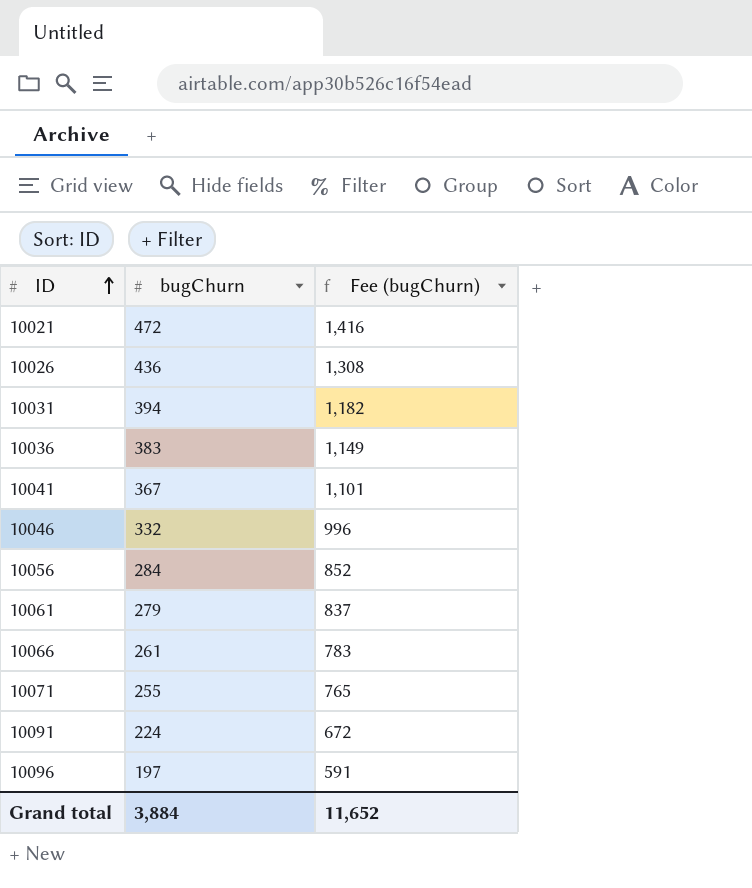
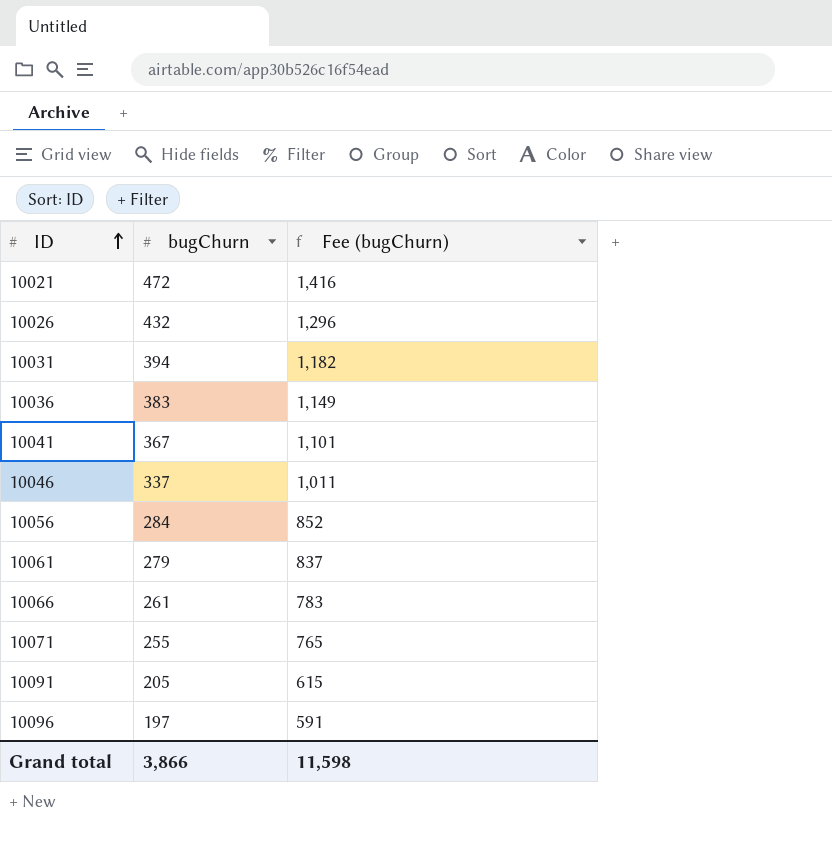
10026 | bugChurn: 436 -> 432
10026 | Fee (bugChurn): 1,308 -> 1,296
10046 | bugChurn: 332 -> 337
10046 | Fee (bugChurn): 996 -> 1,011
10091 | bugChurn: 224 -> 205
10091 | Fee (bugChurn): 672 -> 615
Grand total | bugChurn: 3,884 -> 3,866
Grand total | Fee (bugChurn): 11,652 -> 11,598

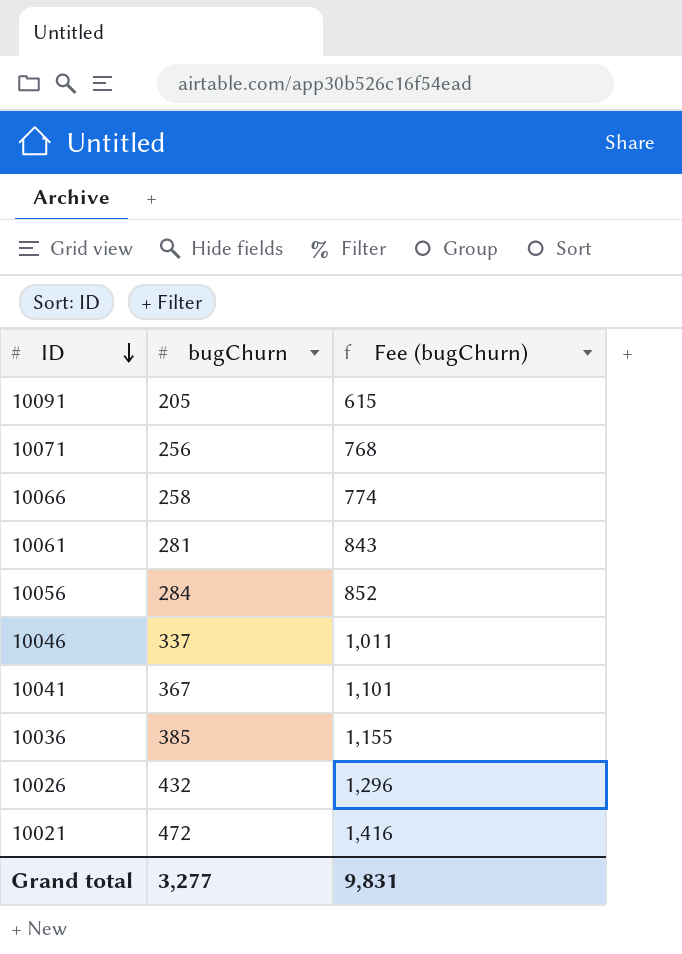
row order: ID ascending -> ID descending
row 10031: 394 | 1,182 -> none
row 10096: 197 | 591 -> none
10071 | bugChurn: 255 -> 256
10071 | Fee (bugChurn): 765 -> 768
10066 | bugChurn: 261 -> 258
10066 | Fee (bugChurn): 783 -> 774
10061 | bugChurn: 279 -> 281
10061 | Fee (bugChurn): 837 -> 843
10036 | bugChurn: 383 -> 385
10036 | Fee (bugChurn): 1,149 -> 1,155
Grand total | bugChurn: 3,866 -> 3,277
Grand total | Fee (bugChurn): 11,598 -> 9,831

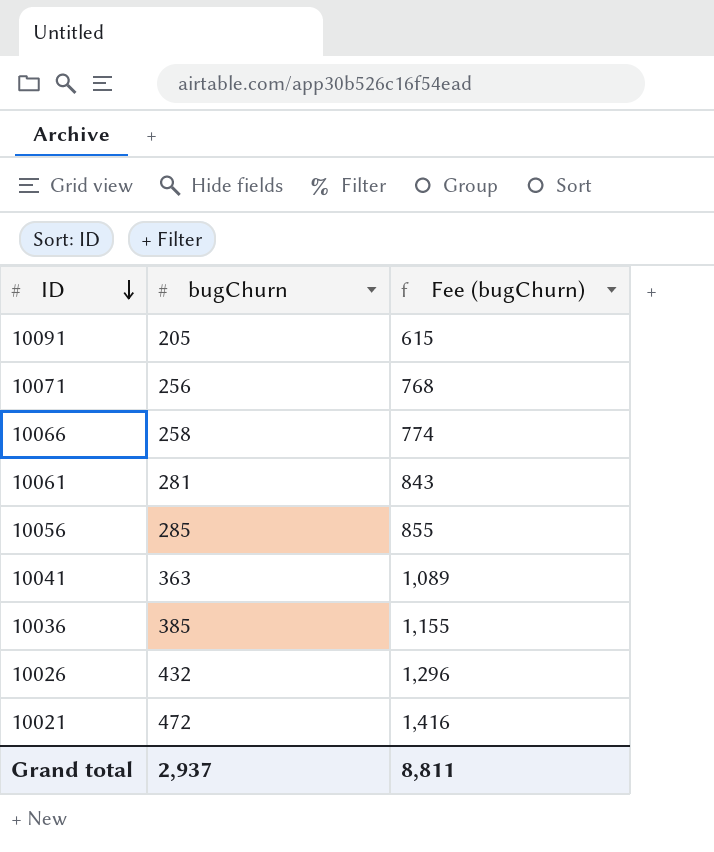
row 10046: 337 | 1,011 -> none
10056 | bugChurn: 284 -> 285
10056 | Fee (bugChurn): 852 -> 855
10041 | bugChurn: 367 -> 363
10041 | Fee (bugChurn): 1,101 -> 1,089
Grand total | bugChurn: 3,277 -> 2,937
Grand total | Fee (bugChurn): 9,831 -> 8,811

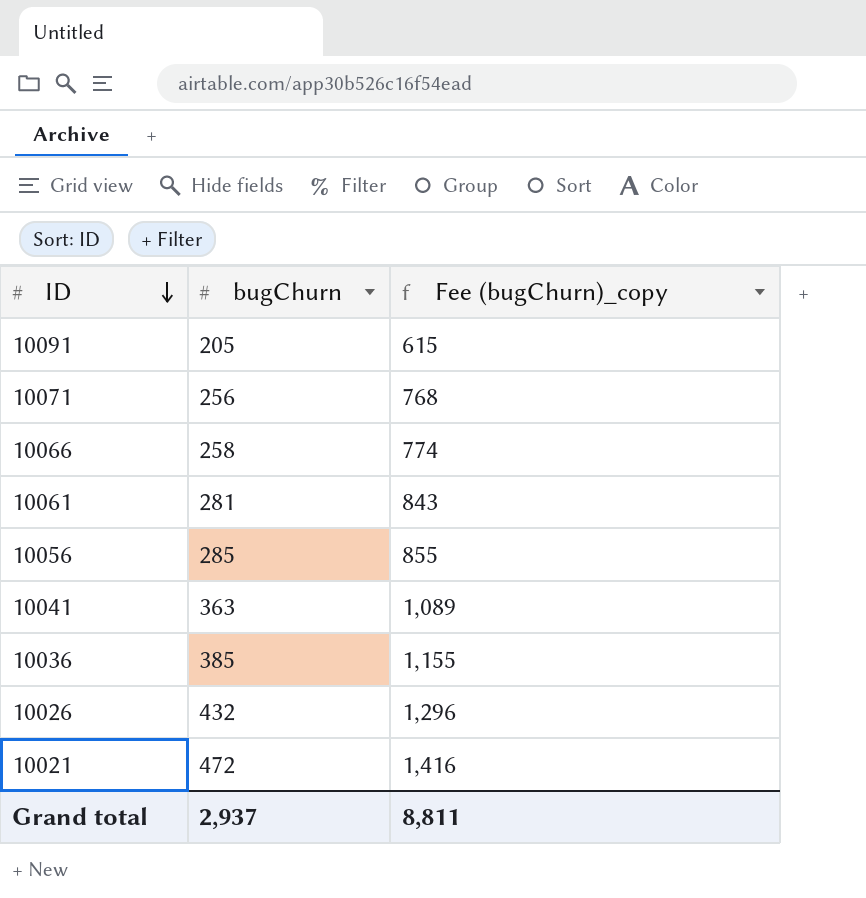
column name: Fee (bugChurn) -> Fee (bugChurn)_copy

